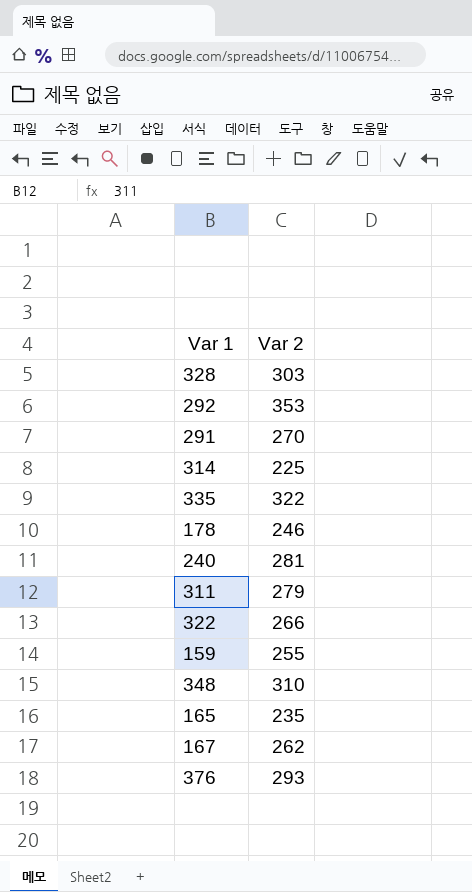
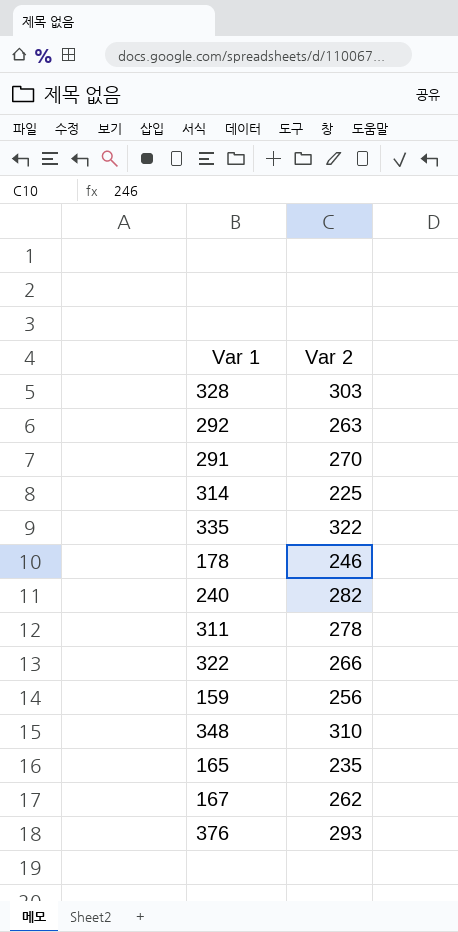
292 | Var 2: 353 -> 263
240 | Var 2: 281 -> 282
311 | Var 2: 279 -> 278
159 | Var 2: 255 -> 256

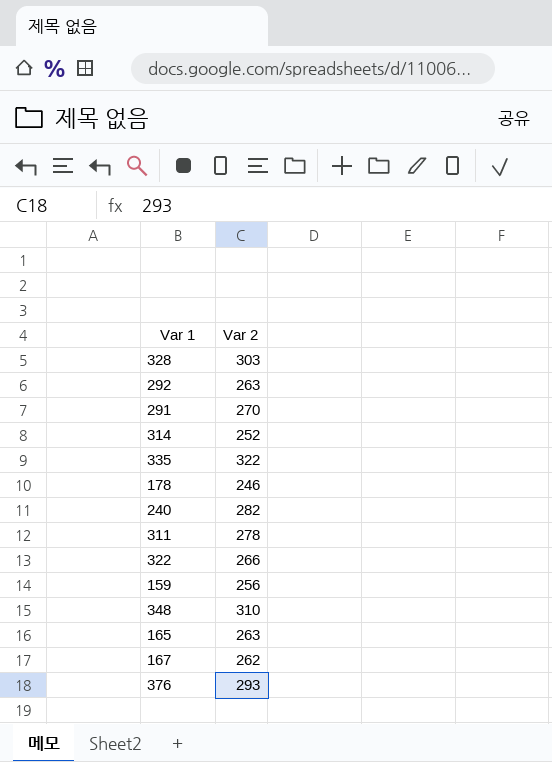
314 | Var 2: 225 -> 252
165 | Var 2: 235 -> 263

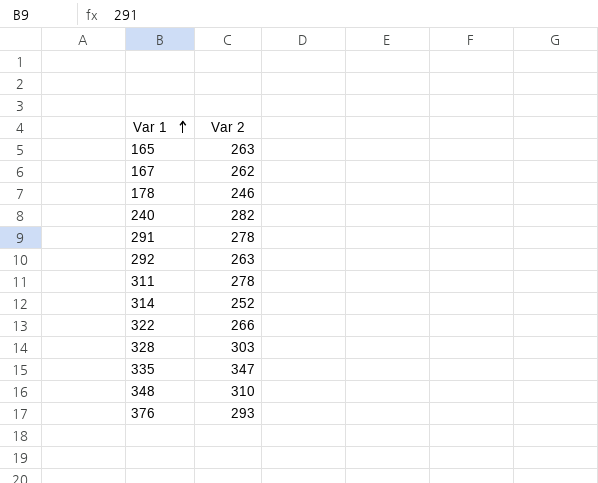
row order: none -> Var 1 ascending
row 159: 256 -> none
291 | Var 2: 270 -> 278
335 | Var 2: 322 -> 347

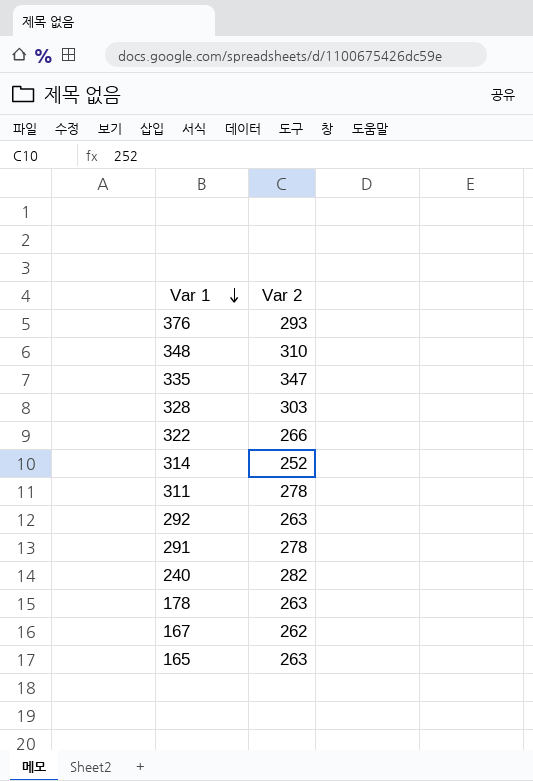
row order: Var 1 ascending -> Var 1 descending
178 | Var 2: 246 -> 263

